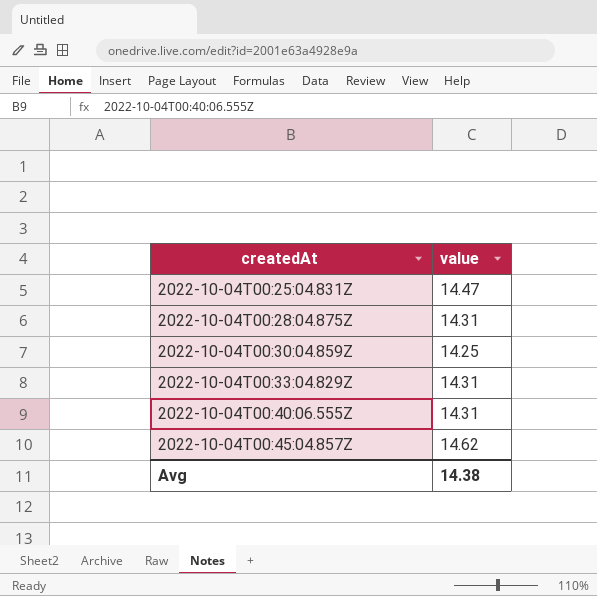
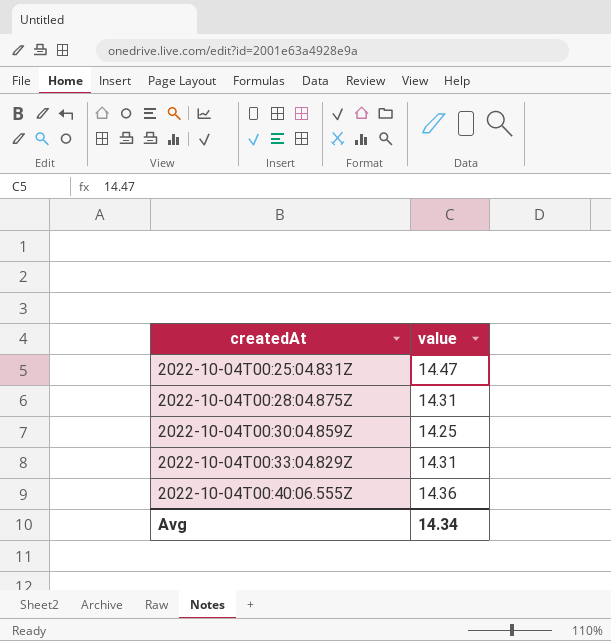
row 2022-10-04T00:45:04.857Z: 14.62 -> none
2022-10-04T00:40:06.555Z | value: 14.31 -> 14.36
Avg | value: 14.38 -> 14.34

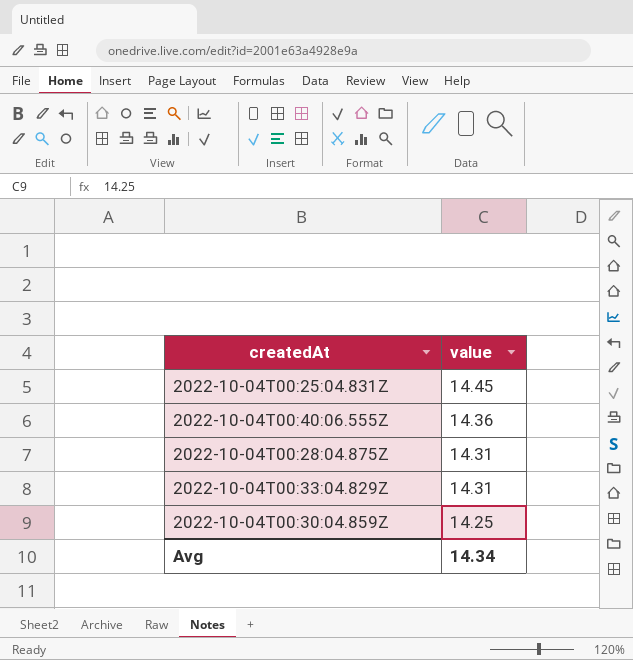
row order: createdAt ascending -> value descending
2022-10-04T00:25:04.831Z | value: 14.47 -> 14.45

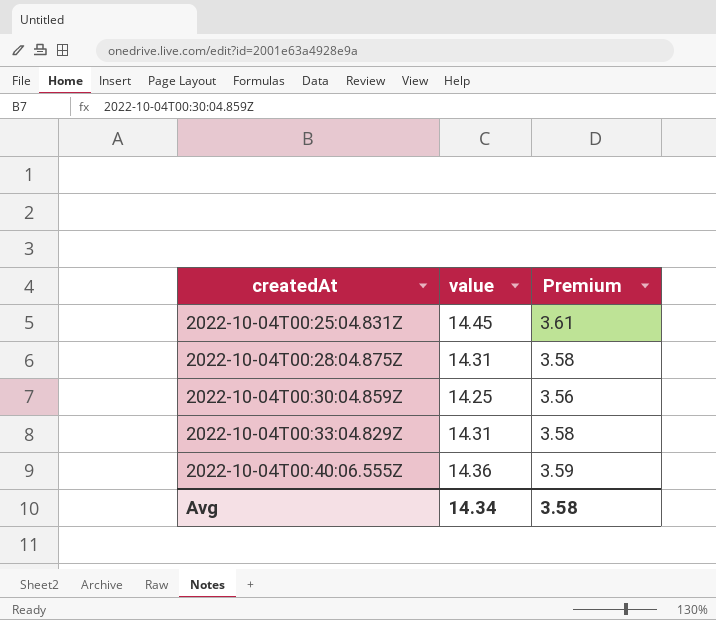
row order: value descending -> createdAt ascending
column Premium | formula: none -> [value] * 0.25

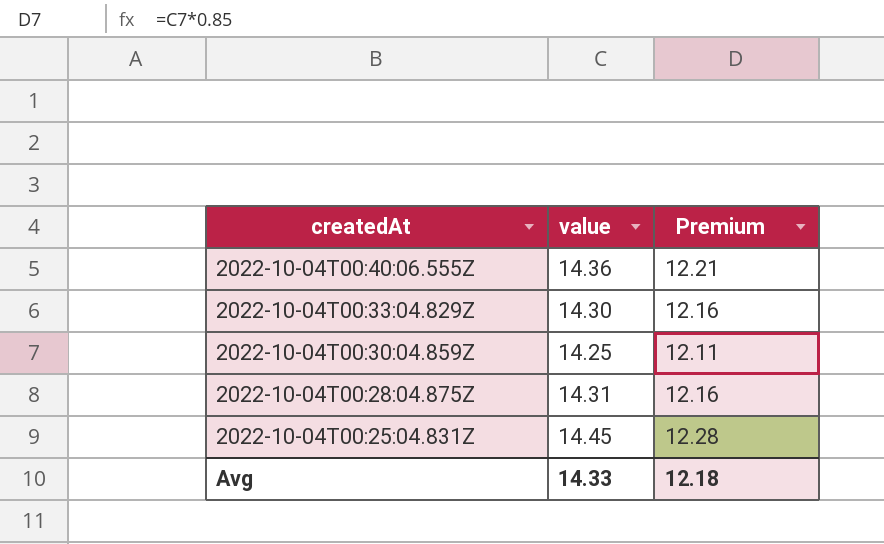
row order: createdAt ascending -> createdAt descending
column Premium | formula: [value] * 0.25 -> [value] * 0.85
2022-10-04T00:33:04.829Z | value: 14.31 -> 14.30
Avg | value: 14.34 -> 14.33
Avg | Premium: 3.58 -> 12.18

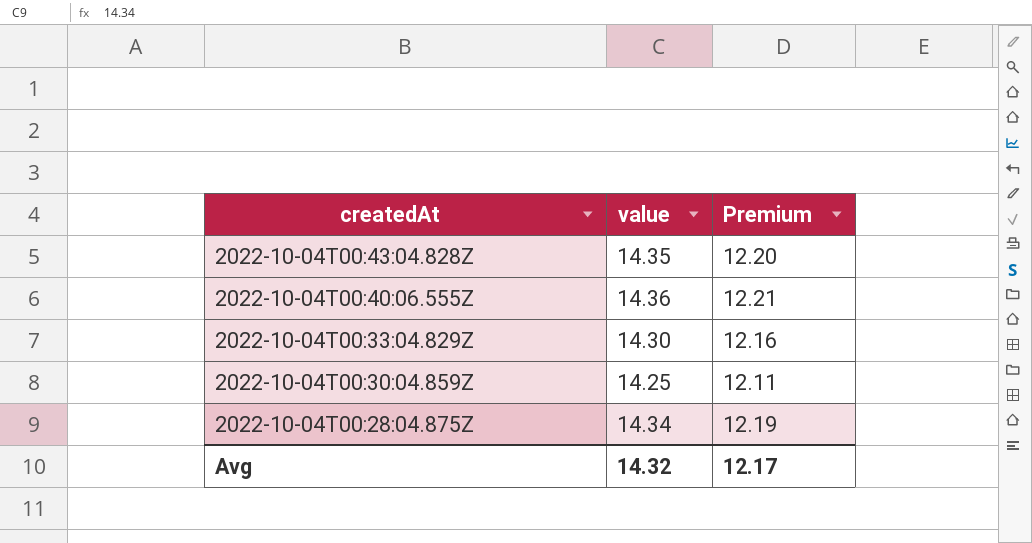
row 2022-10-04T00:25:04.831Z: 14.45 | 12.28 -> none
row 2022-10-04T00:43:04.828Z: none -> 14.35 | 12.20
2022-10-04T00:28:04.875Z | value: 14.31 -> 14.34
2022-10-04T00:28:04.875Z | Premium: 12.16 -> 12.19
Avg | value: 14.33 -> 14.32
Avg | Premium: 12.18 -> 12.17

